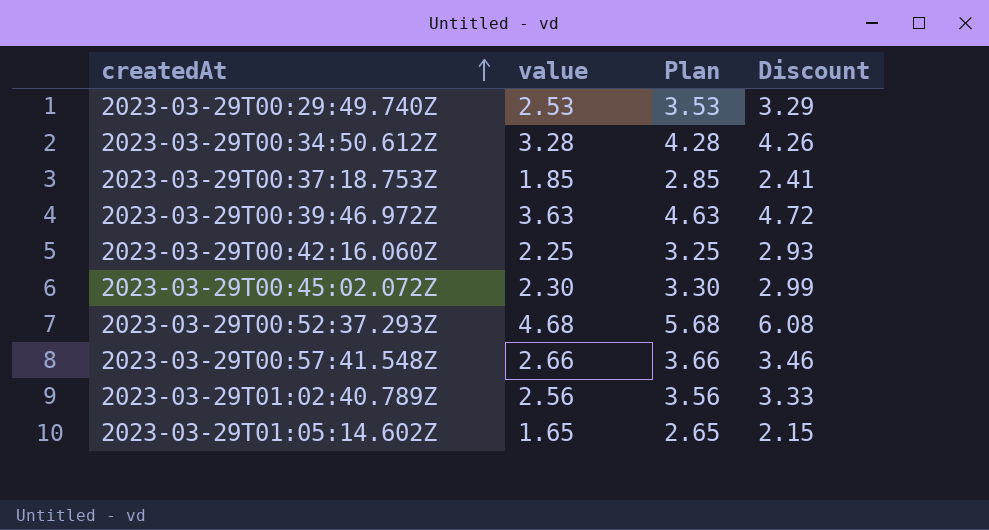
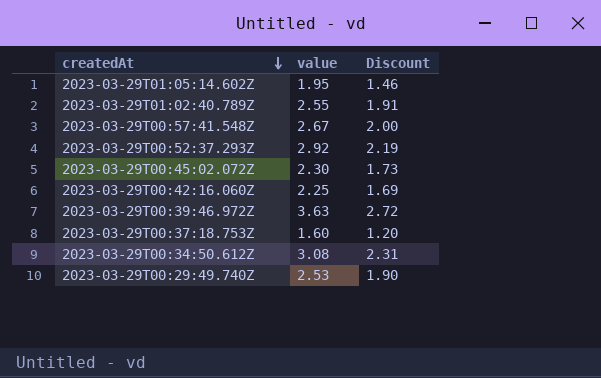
row order: createdAt ascending -> createdAt descending
column Plan | formula: [value] + 1 -> none
column Discount | formula: [value] * 1.3 -> [value] * 0.75
2023-03-29T01:05:14.602Z | value: 1.65 -> 1.95
2023-03-29T01:02:40.789Z | value: 2.56 -> 2.55
2023-03-29T00:57:41.548Z | value: 2.66 -> 2.67
2023-03-29T00:52:37.293Z | value: 4.68 -> 2.92
2023-03-29T00:37:18.753Z | value: 1.85 -> 1.60
2023-03-29T00:34:50.612Z | value: 3.28 -> 3.08

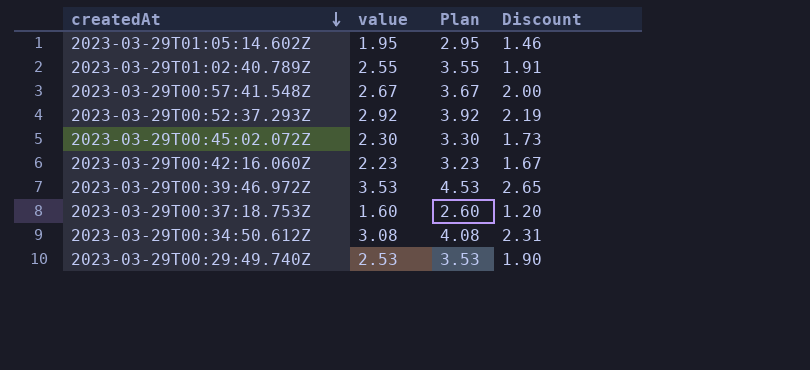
column Plan | formula: none -> [value] + 1
2023-03-29T00:42:16.060Z | value: 2.25 -> 2.23
2023-03-29T00:42:16.060Z | Discount: 1.69 -> 1.67
2023-03-29T00:39:46.972Z | value: 3.63 -> 3.53
2023-03-29T00:39:46.972Z | Discount: 2.72 -> 2.65

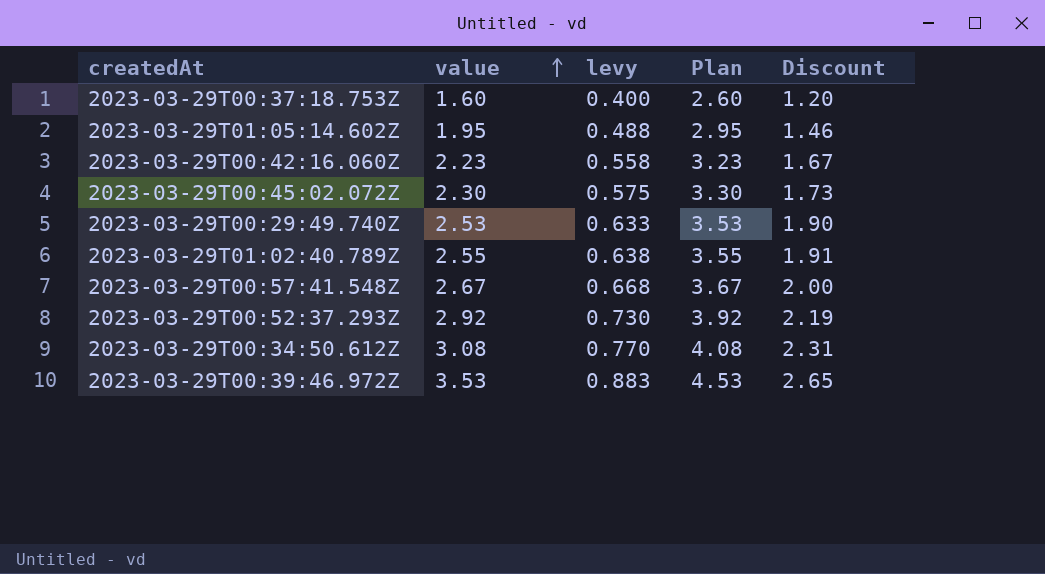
row order: createdAt descending -> value ascending
column levy | formula: none -> [value] * 0.25

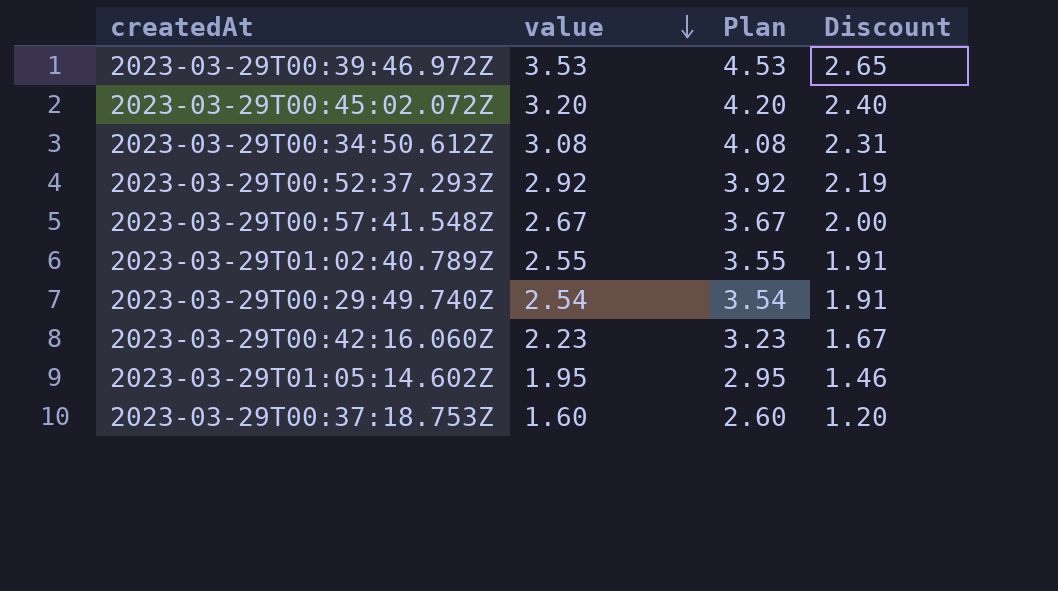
row order: value ascending -> value descending
column levy | formula: [value] * 0.25 -> none
2023-03-29T00:45:02.072Z | value: 2.30 -> 3.20
2023-03-29T00:45:02.072Z | Plan: 3.30 -> 4.20
2023-03-29T00:45:02.072Z | Discount: 1.73 -> 2.40
2023-03-29T00:29:49.740Z | value: 2.53 -> 2.54
2023-03-29T00:29:49.740Z | Plan: 3.53 -> 3.54
2023-03-29T00:29:49.740Z | Discount: 1.90 -> 1.91

